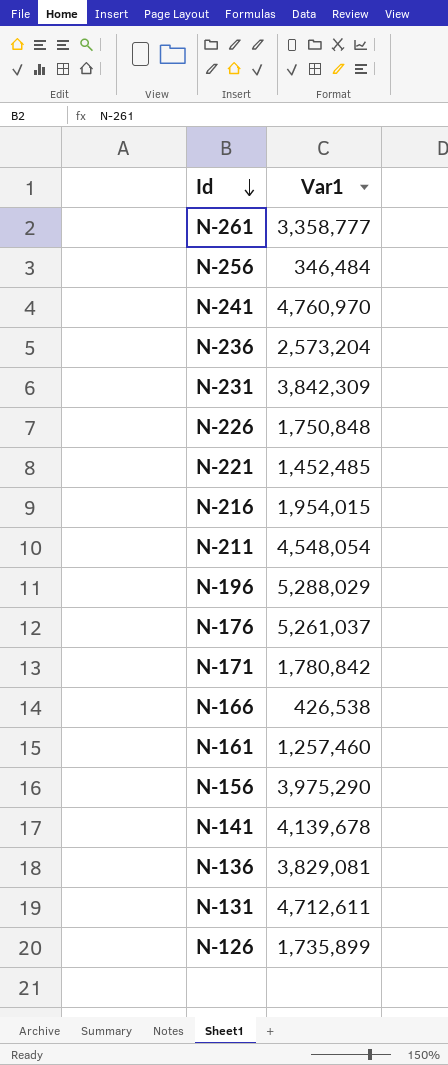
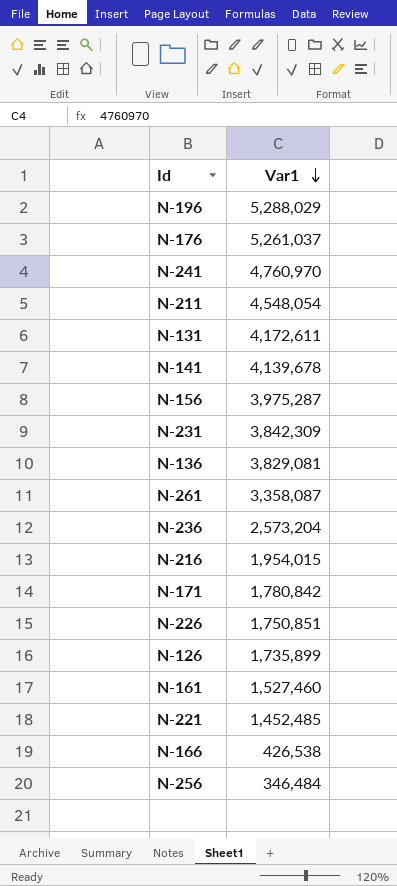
row order: Id descending -> Var1 descending
N-131 | Var1: 4,712,611 -> 4,172,611
N-156 | Var1: 3,975,290 -> 3,975,287
N-261 | Var1: 3,358,777 -> 3,358,087
N-226 | Var1: 1,750,848 -> 1,750,851
N-161 | Var1: 1,257,460 -> 1,527,460

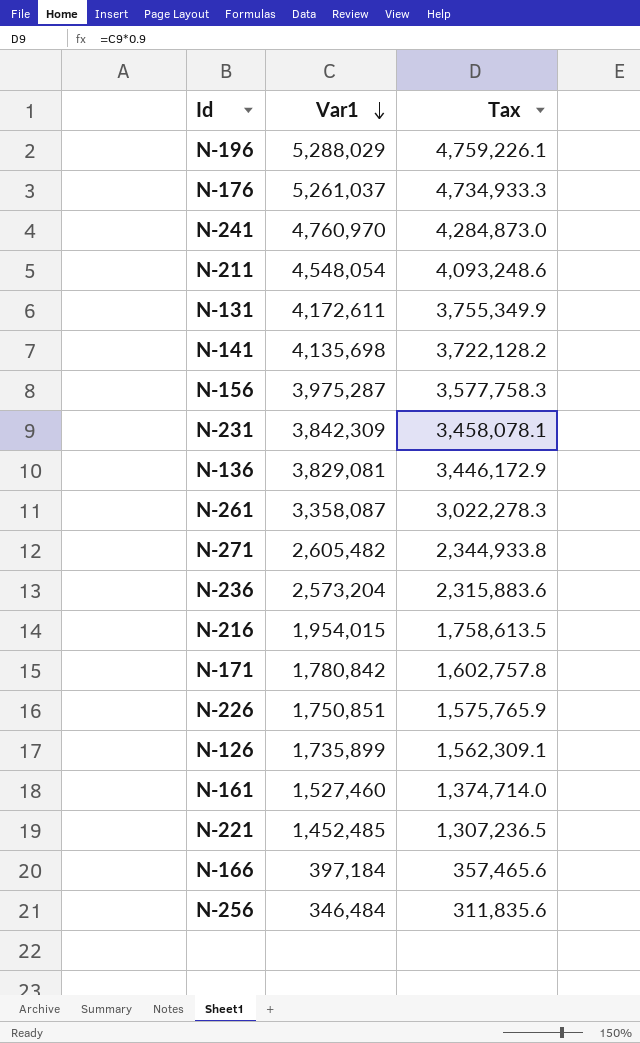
column Tax | formula: none -> [Var1] * 0.9
N-141 | Var1: 4,139,678 -> 4,135,698
row N-271: none -> 2,605,482 | 2,344,933.8
N-166 | Var1: 426,538 -> 397,184

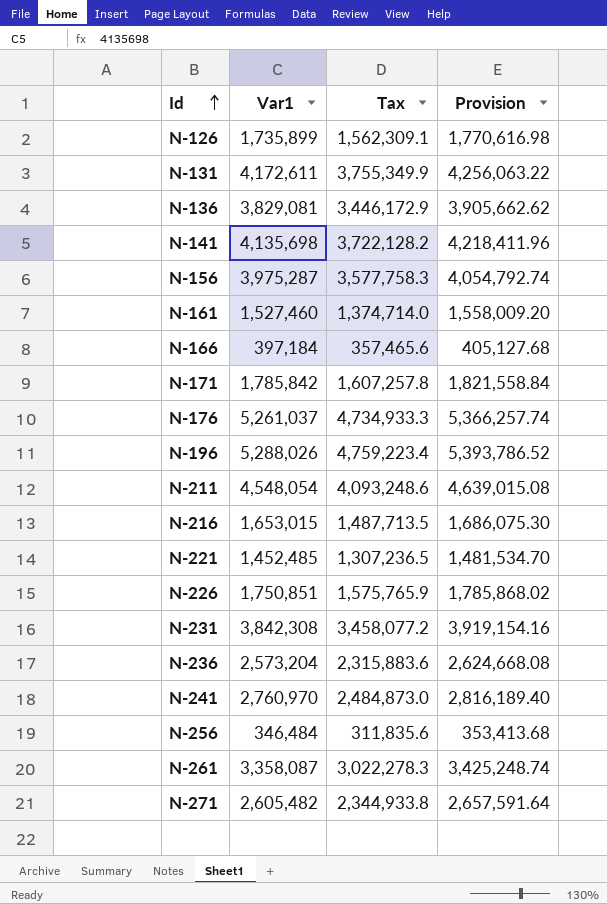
row order: Var1 descending -> Id ascending
column Provision | formula: none -> [Var1] * 1.02
N-171 | Var1: 1,780,842 -> 1,785,842
N-171 | Tax: 1,602,757.8 -> 1,607,257.8
N-196 | Var1: 5,288,029 -> 5,288,026
N-196 | Tax: 4,759,226.1 -> 4,759,223.4
N-216 | Var1: 1,954,015 -> 1,653,015
N-216 | Tax: 1,758,613.5 -> 1,487,713.5
N-231 | Var1: 3,842,309 -> 3,842,308
N-231 | Tax: 3,458,078.1 -> 3,458,077.2
N-241 | Var1: 4,760,970 -> 2,760,970
N-241 | Tax: 4,284,873.0 -> 2,484,873.0

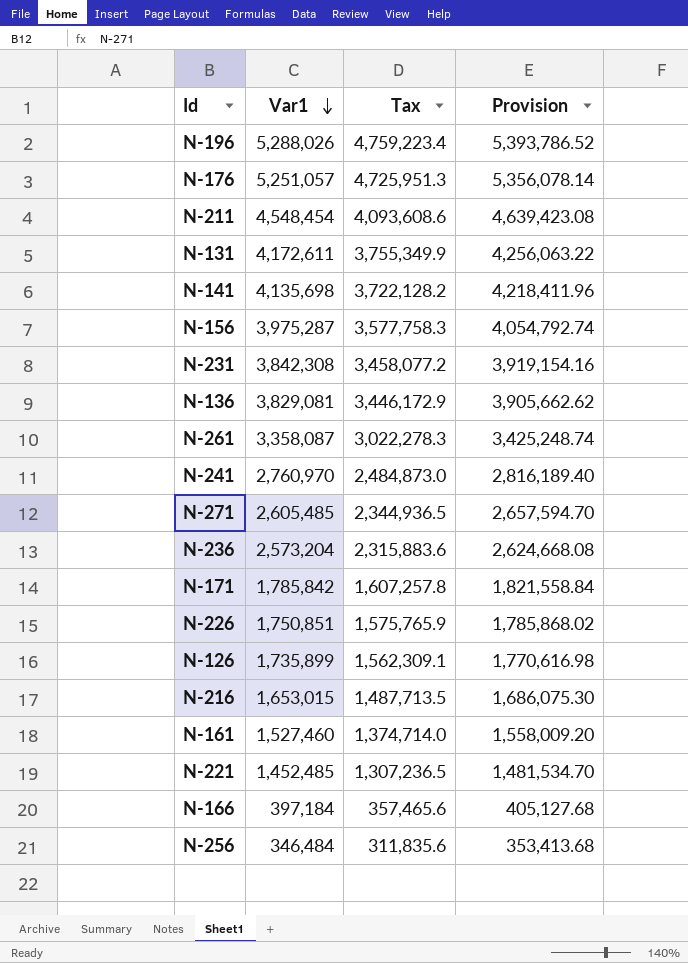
row order: Id ascending -> Var1 descending
N-176 | Var1: 5,261,037 -> 5,251,057
N-176 | Tax: 4,734,933.3 -> 4,725,951.3
N-176 | Provision: 5,366,257.74 -> 5,356,078.14
N-211 | Var1: 4,548,054 -> 4,548,454
N-211 | Tax: 4,093,248.6 -> 4,093,608.6
N-211 | Provision: 4,639,015.08 -> 4,639,423.08
N-271 | Var1: 2,605,482 -> 2,605,485
N-271 | Tax: 2,344,933.8 -> 2,344,936.5
N-271 | Provision: 2,657,591.64 -> 2,657,594.70

